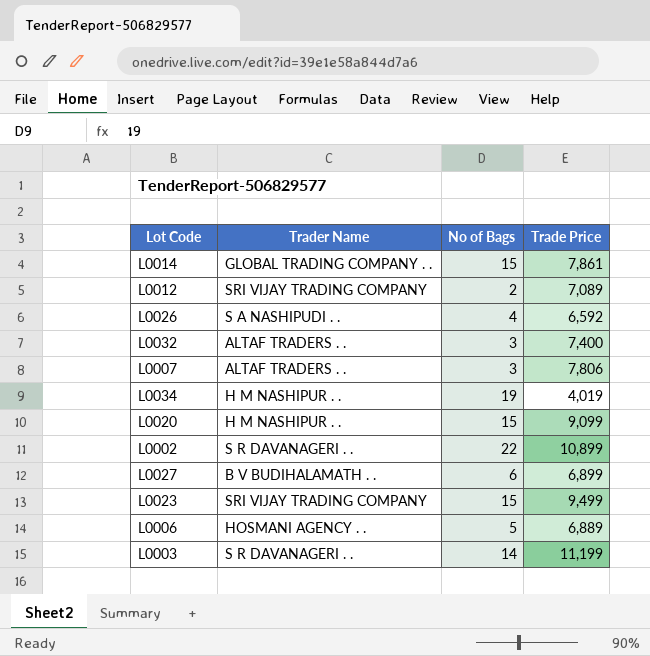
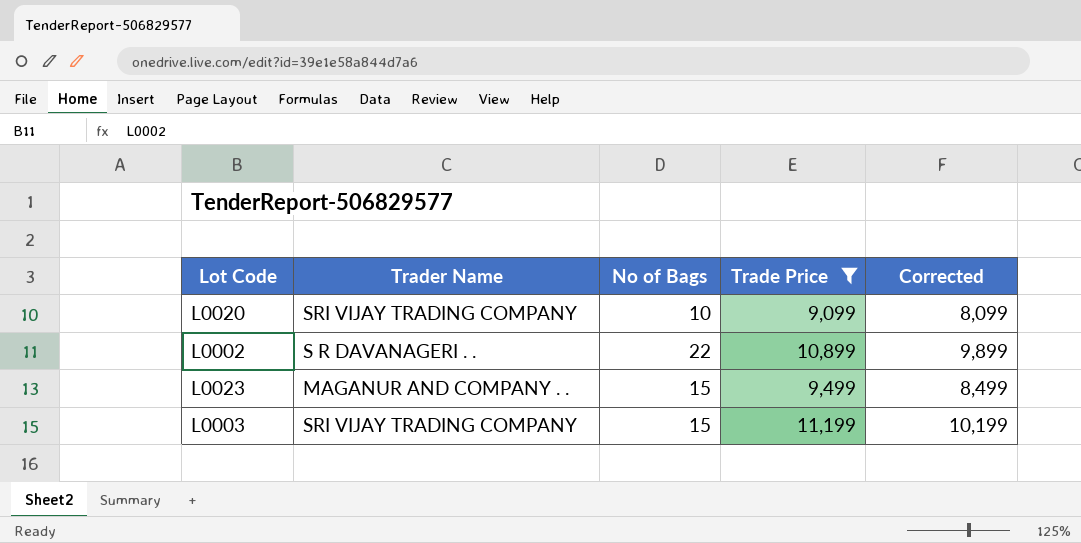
filter: none -> Trade Price >= 9,099
column Corrected | formula: none -> [Trade Price] - 1000
L0020 | Trader Name: H M NASHIPUR . . -> SRI VIJAY TRADING COMPANY
L0020 | No of Bags: 15 -> 10
L0023 | Trader Name: SRI VIJAY TRADING COMPANY -> MAGANUR AND COMPANY . .
L0003 | Trader Name: S R DAVANAGERI . . -> SRI VIJAY TRADING COMPANY
L0003 | No of Bags: 14 -> 15

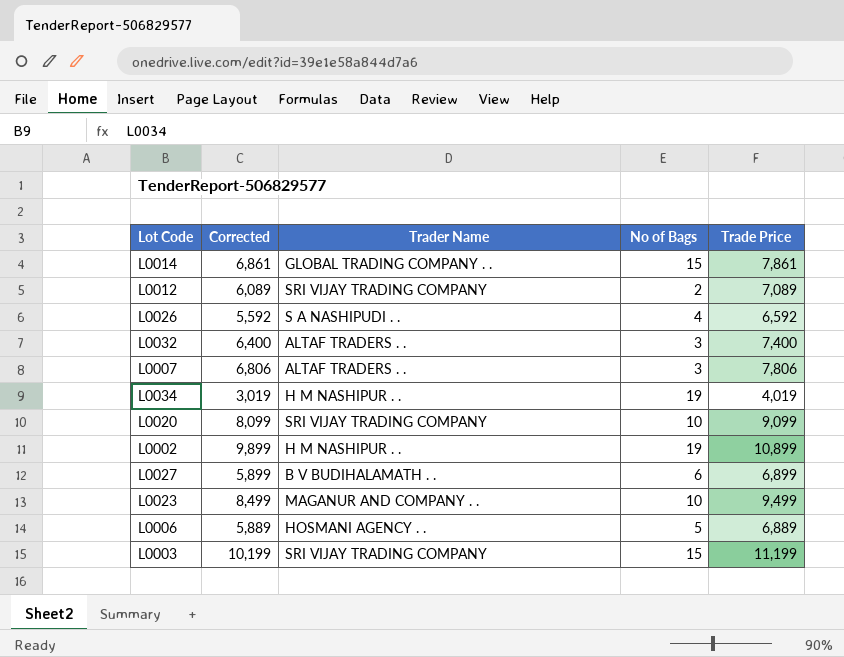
filter: Trade Price >= 9,099 -> none
column Corrected | position: 5 -> 2
L0002 | Trader Name: S R DAVANAGERI . . -> H M NASHIPUR . .
L0002 | No of Bags: 22 -> 19
L0023 | No of Bags: 15 -> 10

